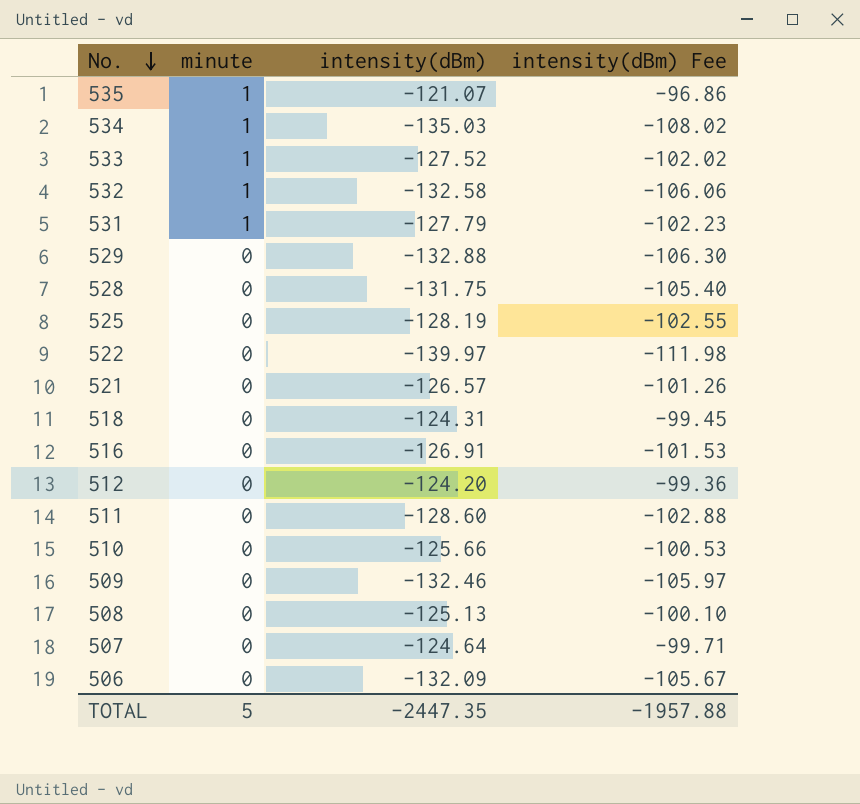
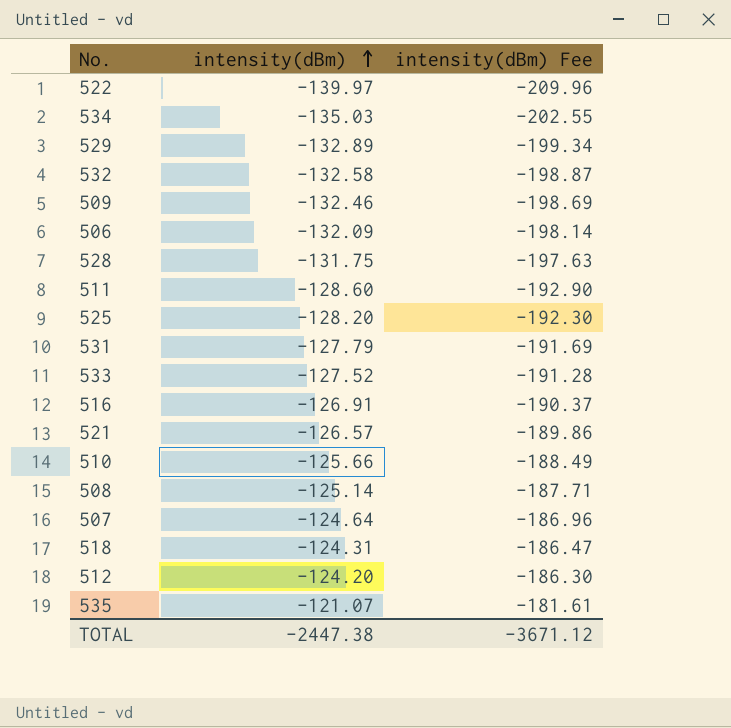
row order: No. descending -> intensity(dBm) ascending
column minute | position: 2 -> none
column intensity(dBm) Fee | formula: [intensity(dBm)] * 0.8 -> [intensity(dBm)] * 1.5
529 | intensity(dBm): -132.88 -> -132.89
525 | intensity(dBm): -128.19 -> -128.20
508 | intensity(dBm): -125.13 -> -125.14
TOTAL | intensity(dBm): -2447.35 -> -2447.38
TOTAL | intensity(dBm) Fee: -1957.88 -> -3671.12

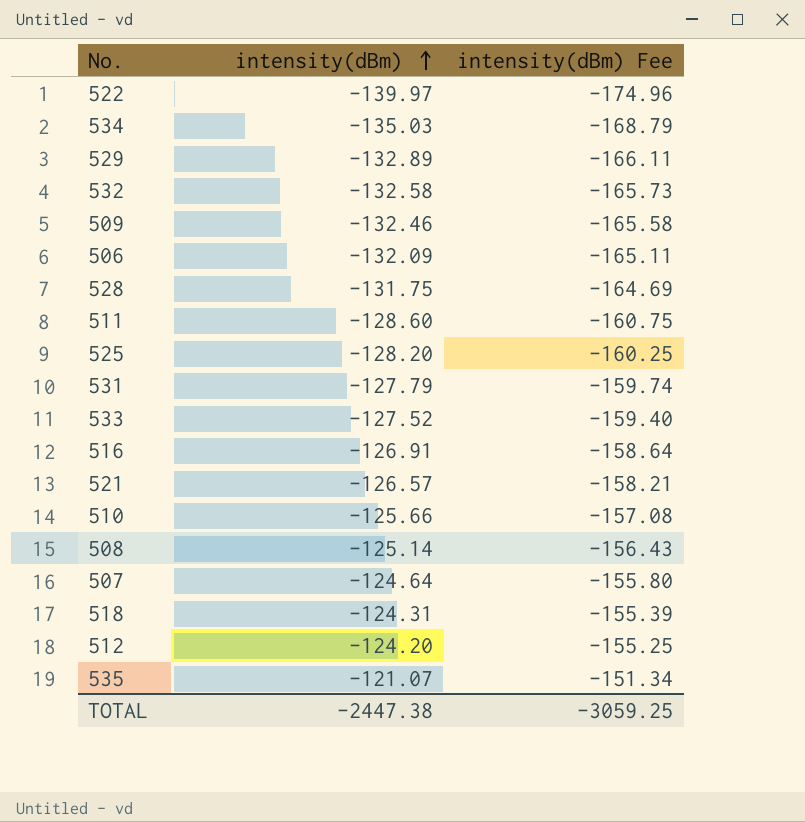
column intensity(dBm) Fee | formula: [intensity(dBm)] * 1.5 -> [intensity(dBm)] * 1.25
TOTAL | intensity(dBm) Fee: -3671.12 -> -3059.25

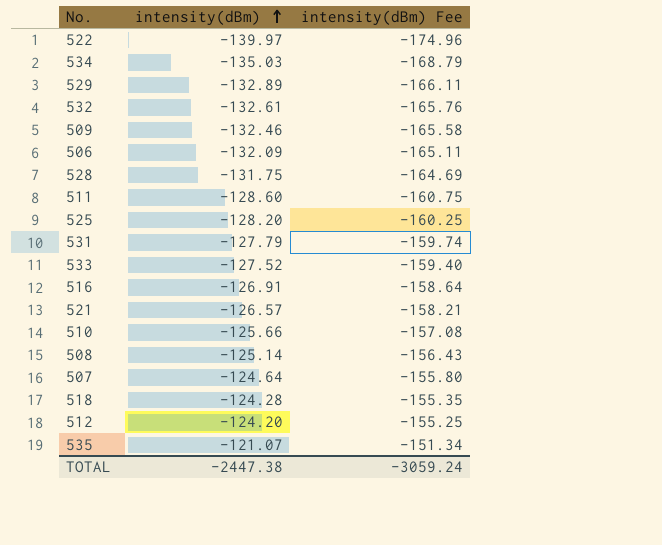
532 | intensity(dBm): -132.58 -> -132.61
532 | intensity(dBm) Fee: -165.73 -> -165.76
518 | intensity(dBm): -124.31 -> -124.28
518 | intensity(dBm) Fee: -155.39 -> -155.35
TOTAL | intensity(dBm) Fee: -3059.25 -> -3059.24

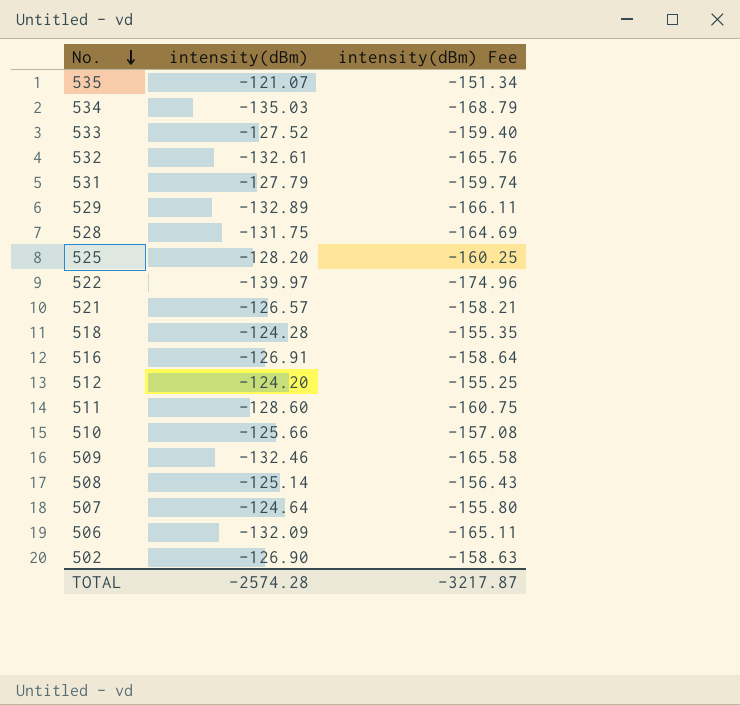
row order: intensity(dBm) ascending -> No. descending
row 502: none -> -126.90 | -158.63
TOTAL | intensity(dBm): -2447.38 -> -2574.28
TOTAL | intensity(dBm) Fee: -3059.24 -> -3217.87

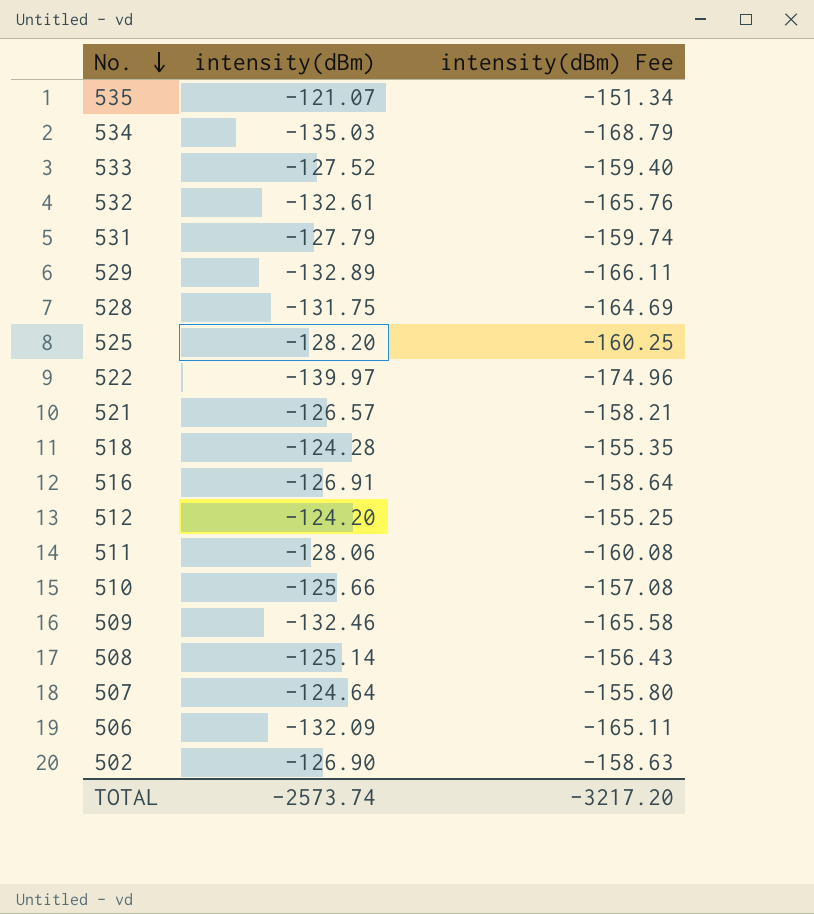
511 | intensity(dBm): -128.60 -> -128.06
511 | intensity(dBm) Fee: -160.75 -> -160.08
TOTAL | intensity(dBm): -2574.28 -> -2573.74
TOTAL | intensity(dBm) Fee: -3217.87 -> -3217.20

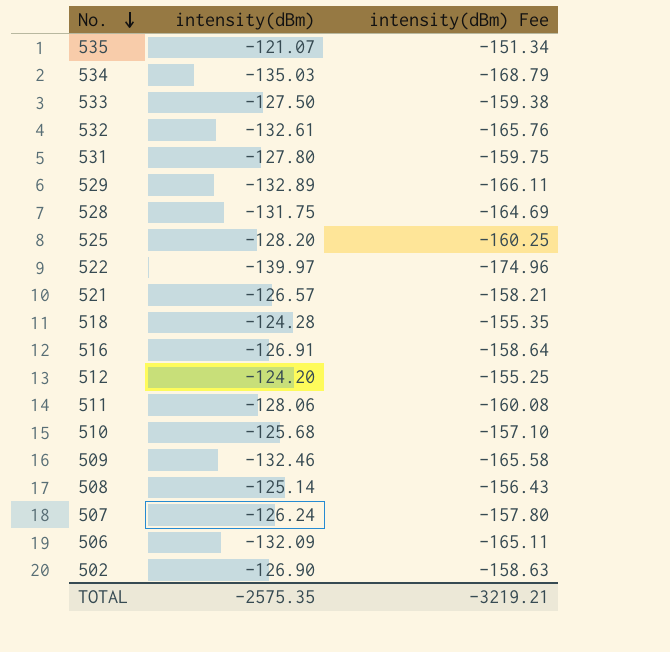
533 | intensity(dBm): -127.52 -> -127.50
533 | intensity(dBm) Fee: -159.40 -> -159.38
531 | intensity(dBm): -127.79 -> -127.80
531 | intensity(dBm) Fee: -159.74 -> -159.75
510 | intensity(dBm): -125.66 -> -125.68
510 | intensity(dBm) Fee: -157.08 -> -157.10
507 | intensity(dBm): -124.64 -> -126.24
507 | intensity(dBm) Fee: -155.80 -> -157.80
TOTAL | intensity(dBm): -2573.74 -> -2575.35
TOTAL | intensity(dBm) Fee: -3217.20 -> -3219.21

